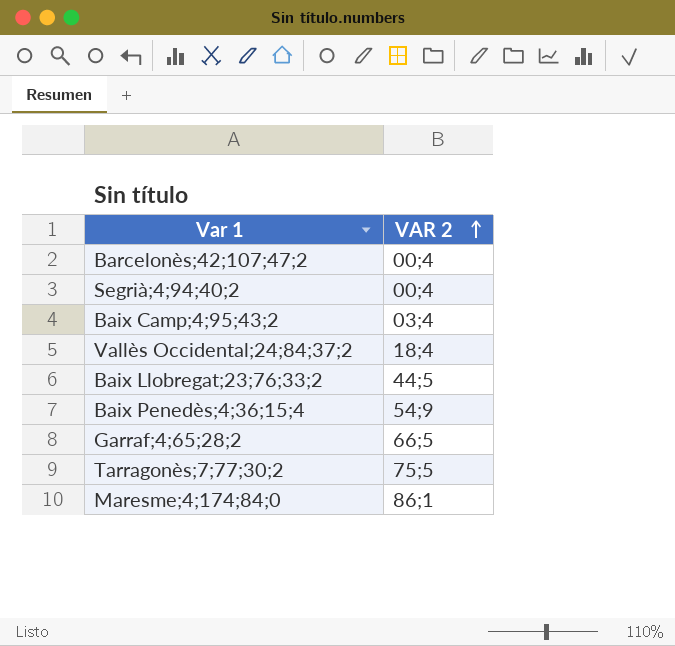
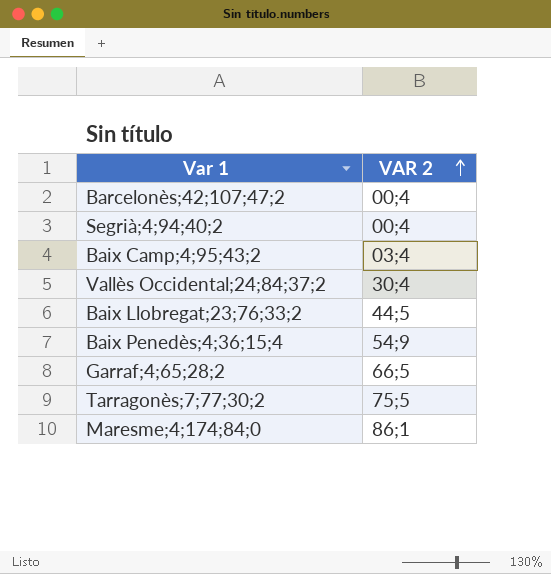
Vallès Occidental;24;84;37;2 | VAR 2: 18;4 -> 30;4

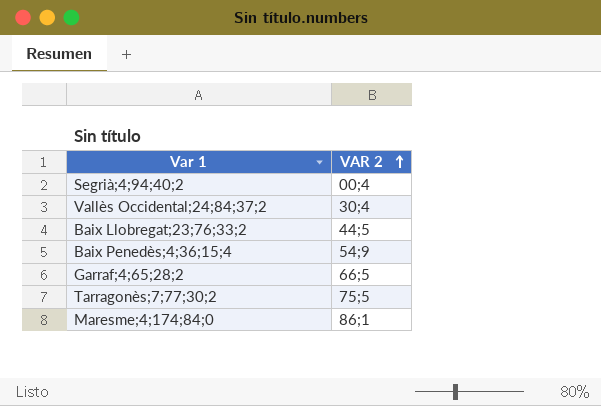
row Barcelonès;42;107;47;2: 00;4 -> none
row Baix Camp;4;95;43;2: 03;4 -> none

